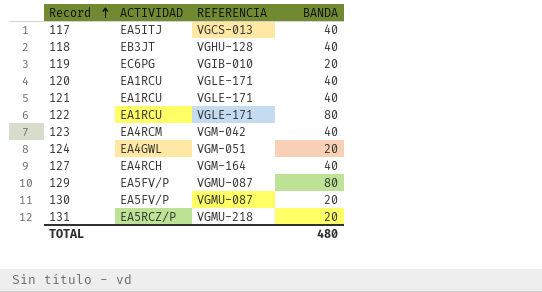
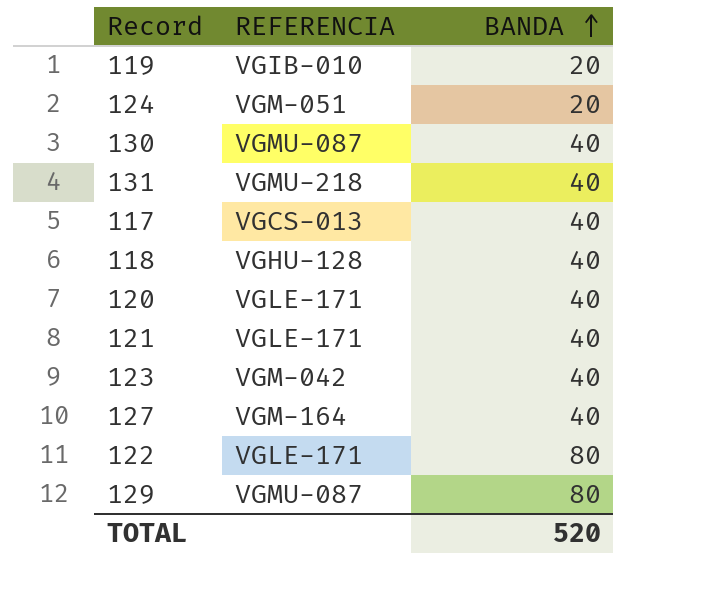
row order: Record ascending -> BANDA ascending
column ACTIVIDAD | position: 2 -> none
130 | BANDA: 20 -> 40
131 | BANDA: 20 -> 40
TOTAL | BANDA: 480 -> 520

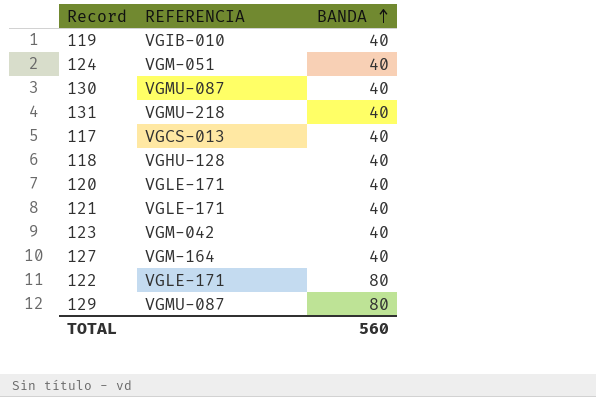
119 | BANDA: 20 -> 40
124 | BANDA: 20 -> 40
TOTAL | BANDA: 520 -> 560

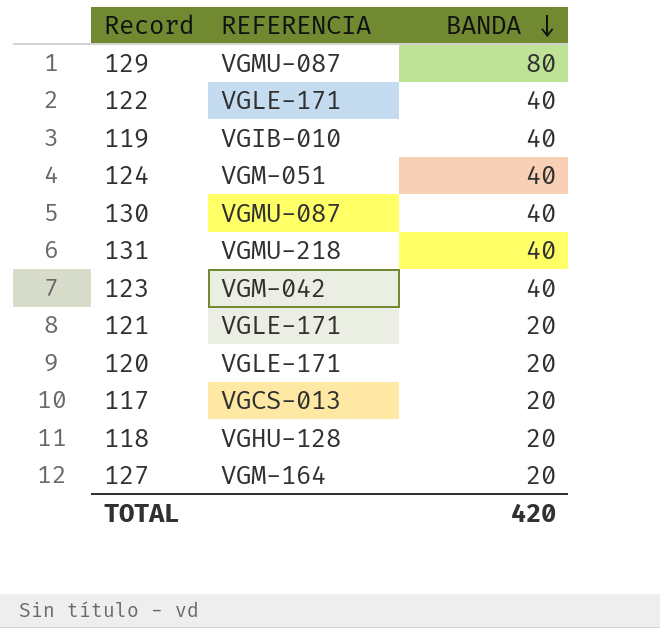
row order: BANDA ascending -> BANDA descending
122 | BANDA: 80 -> 40
121 | BANDA: 40 -> 20
120 | BANDA: 40 -> 20
117 | BANDA: 40 -> 20
118 | BANDA: 40 -> 20
127 | BANDA: 40 -> 20
TOTAL | BANDA: 560 -> 420

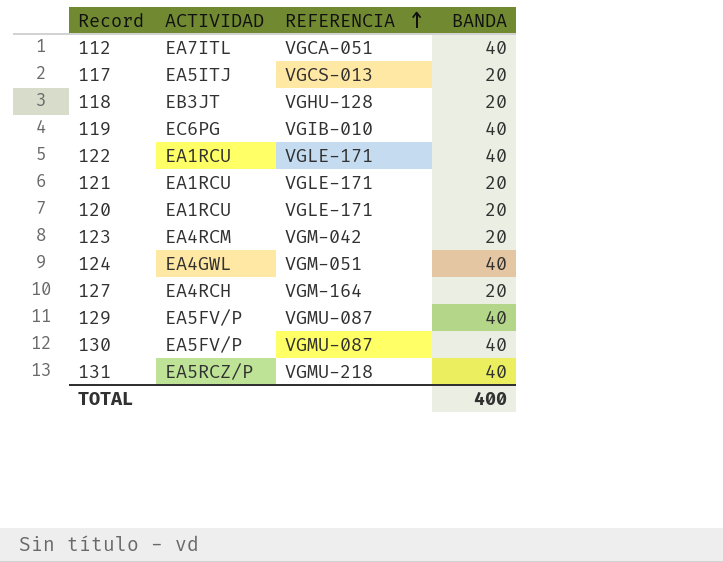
row order: BANDA descending -> REFERENCIA ascending
column ACTIVIDAD | position: none -> 2
row 112: none -> EA7ITL | VGCA-051 | 40
123 | BANDA: 40 -> 20
129 | BANDA: 80 -> 40
TOTAL | BANDA: 420 -> 400

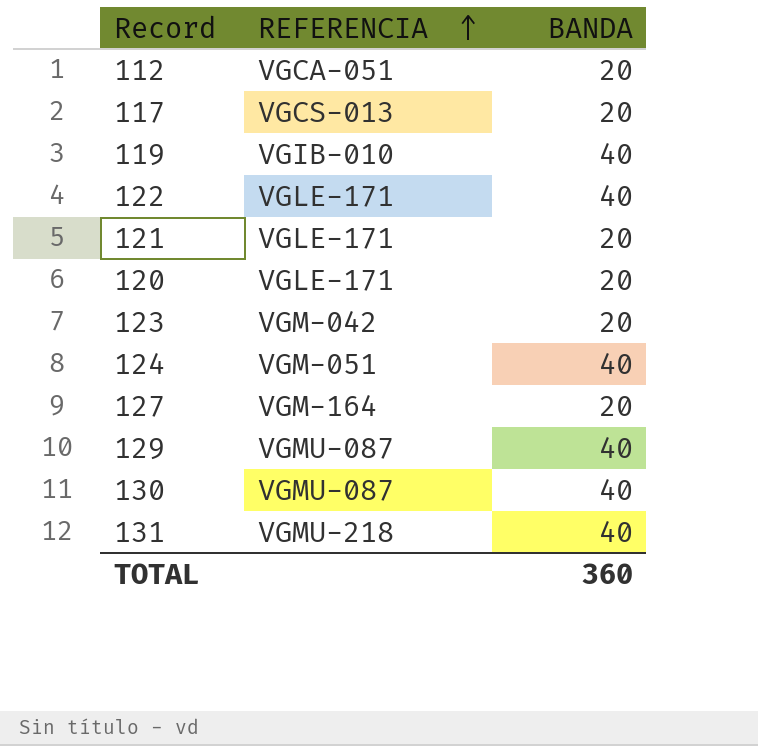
column ACTIVIDAD | position: 2 -> none
row 118: EB3JT | VGHU-128 | 20 -> none
112 | BANDA: 40 -> 20
TOTAL | BANDA: 400 -> 360

